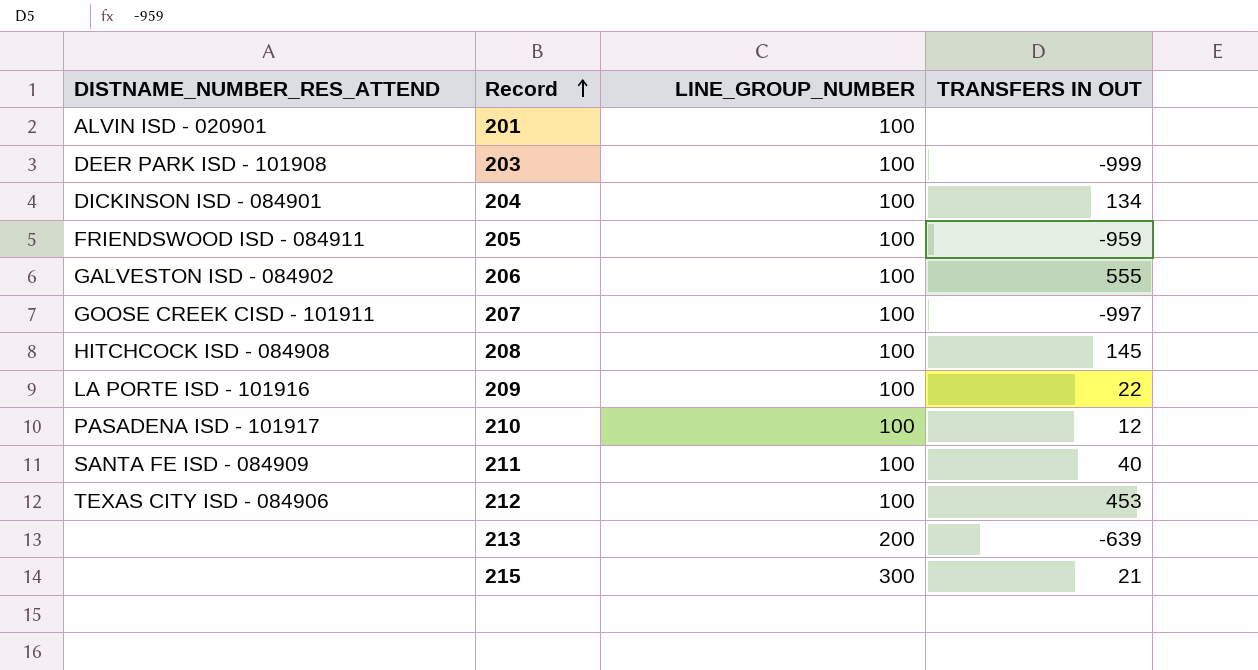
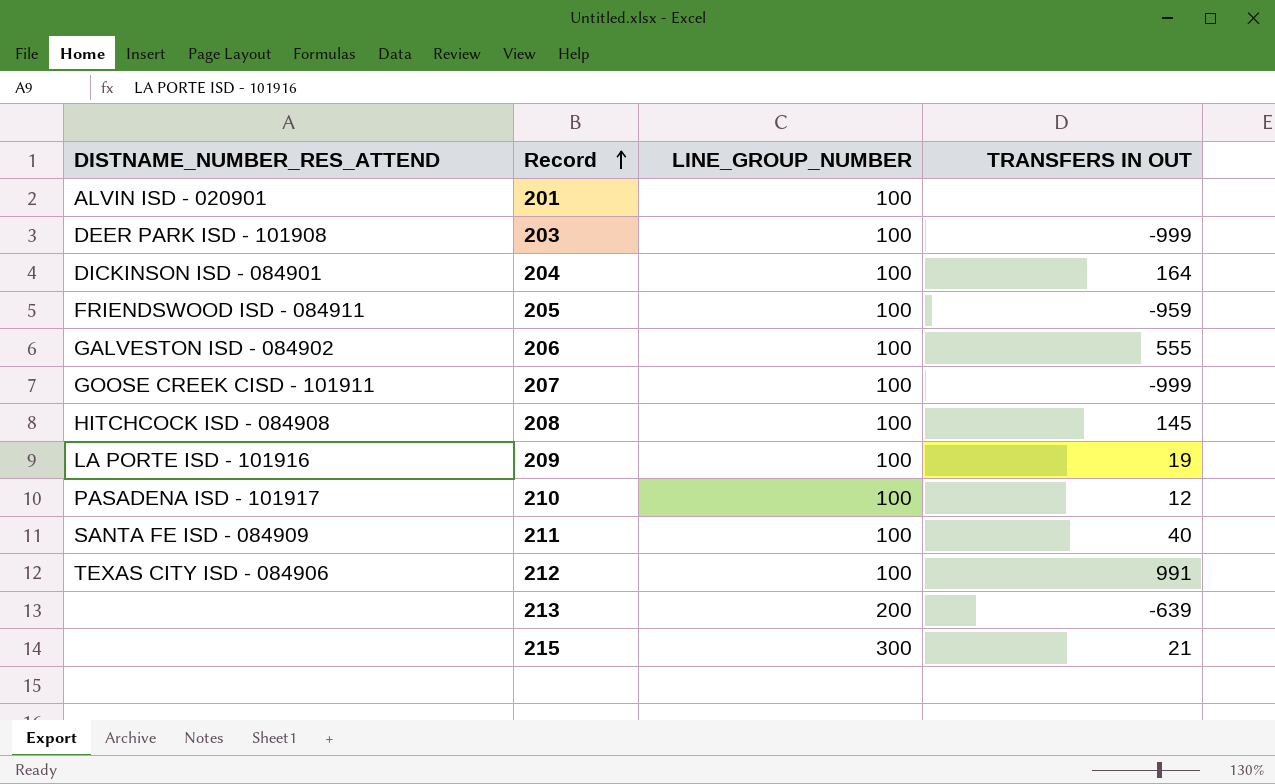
204 | TRANSFERS IN OUT: 134 -> 164
207 | TRANSFERS IN OUT: -997 -> -999
209 | TRANSFERS IN OUT: 22 -> 19
212 | TRANSFERS IN OUT: 453 -> 991

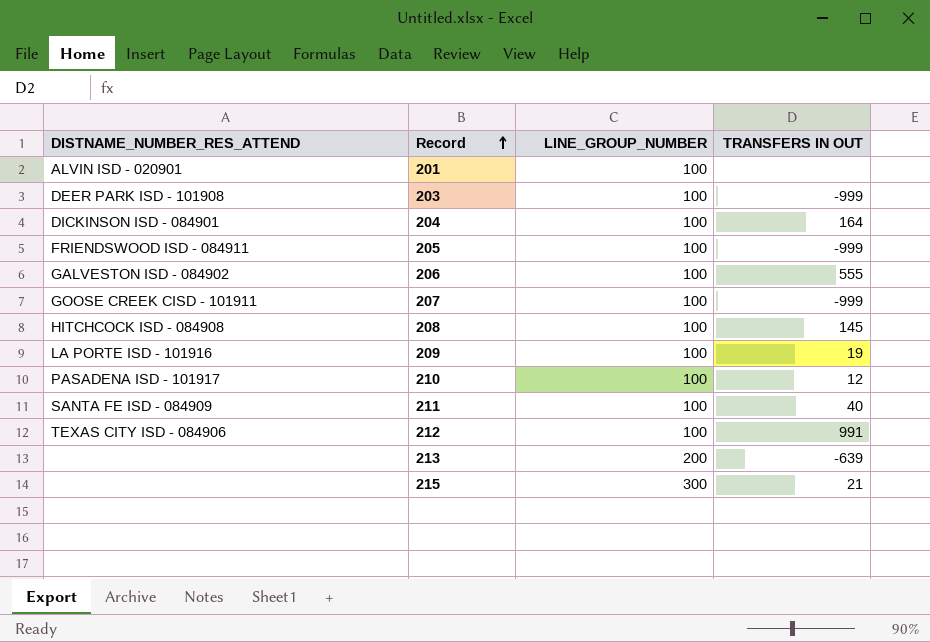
205 | TRANSFERS IN OUT: -959 -> -999

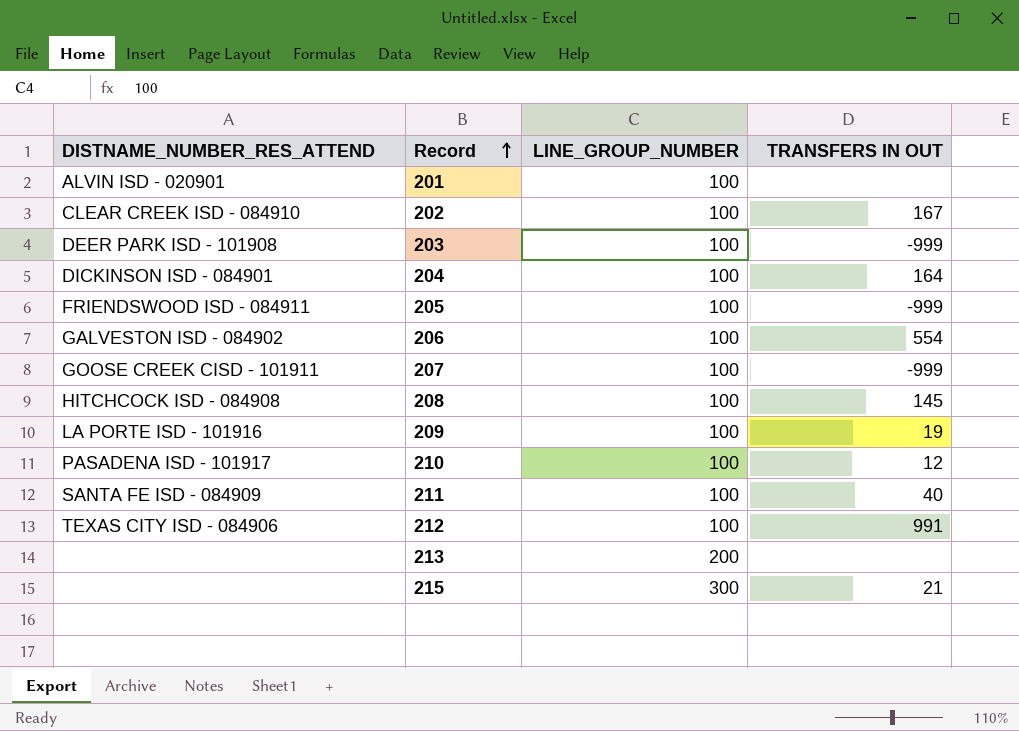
row 202: none -> CLEAR CREEK ISD - 084910 | 100 | 167
206 | TRANSFERS IN OUT: 555 -> 554
213 | TRANSFERS IN OUT: -639 -> none

